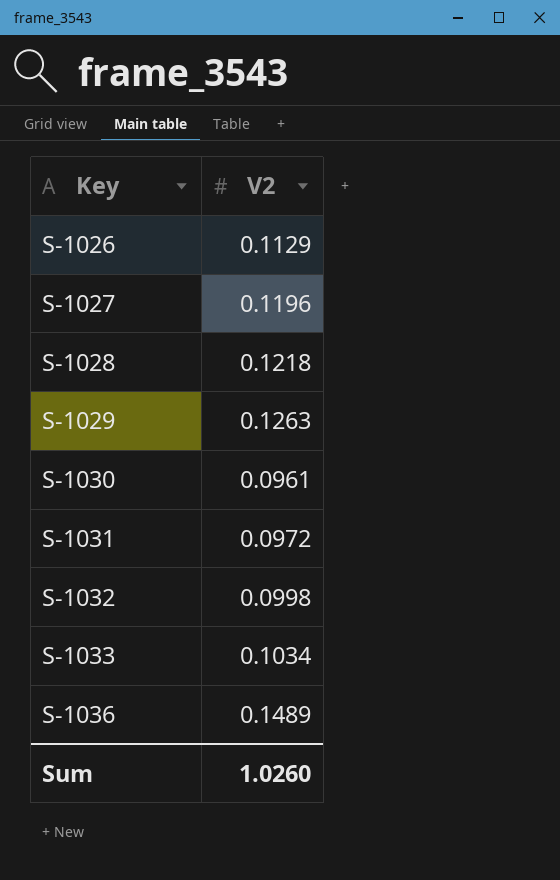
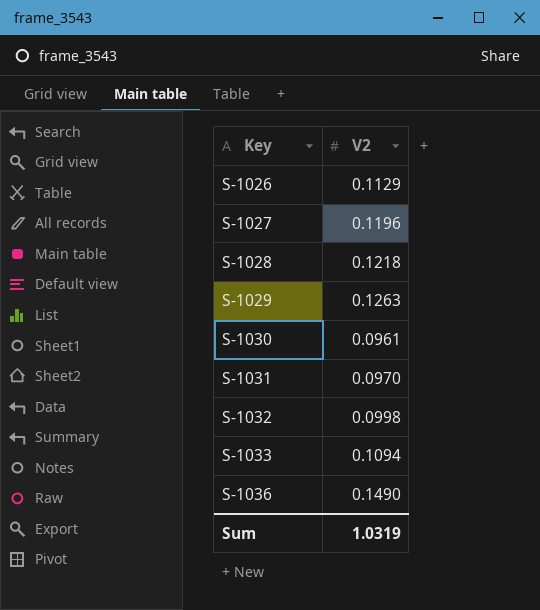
S-1031 | V2: 0.0972 -> 0.0970
S-1033 | V2: 0.1034 -> 0.1094
S-1036 | V2: 0.1489 -> 0.1490
Sum | V2: 1.0260 -> 1.0319

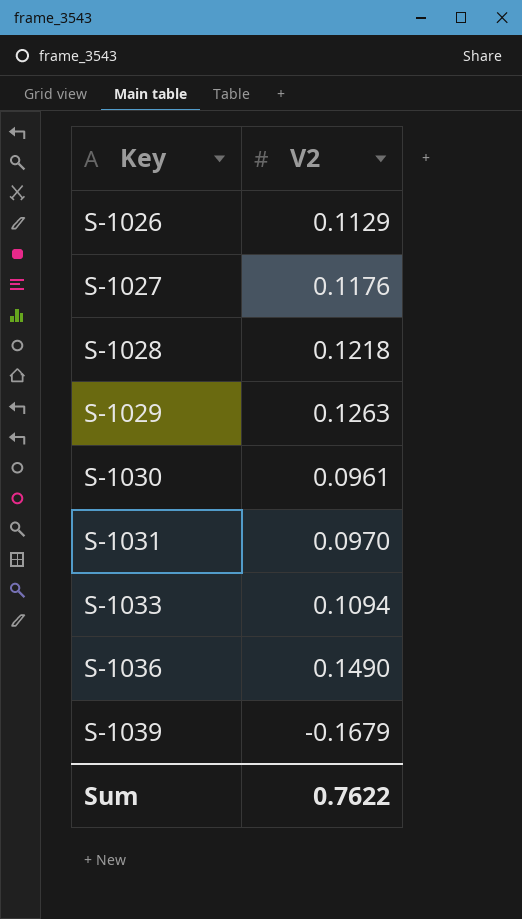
row S-1032: 0.0998 -> none
S-1027 | V2: 0.1196 -> 0.1176
row S-1039: none -> -0.1679
Sum | V2: 1.0319 -> 0.7622

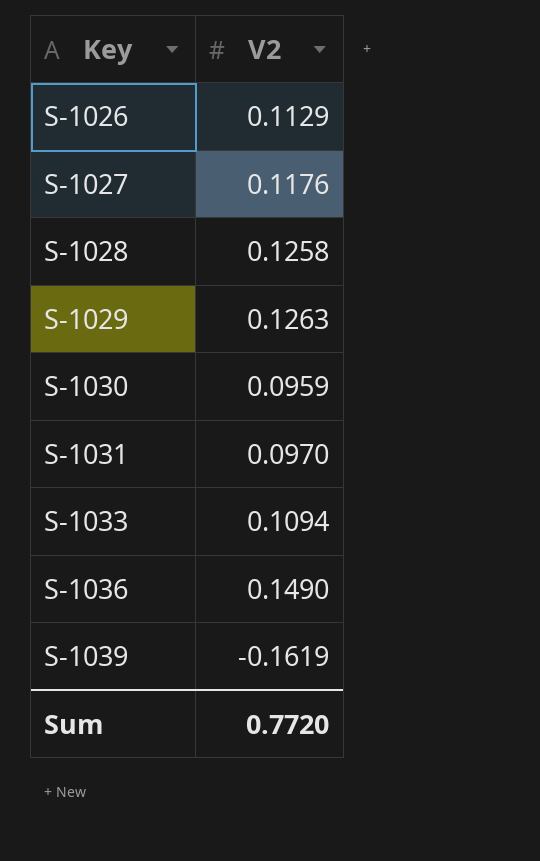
S-1028 | V2: 0.1218 -> 0.1258
S-1030 | V2: 0.0961 -> 0.0959
S-1039 | V2: -0.1679 -> -0.1619
Sum | V2: 0.7622 -> 0.7720

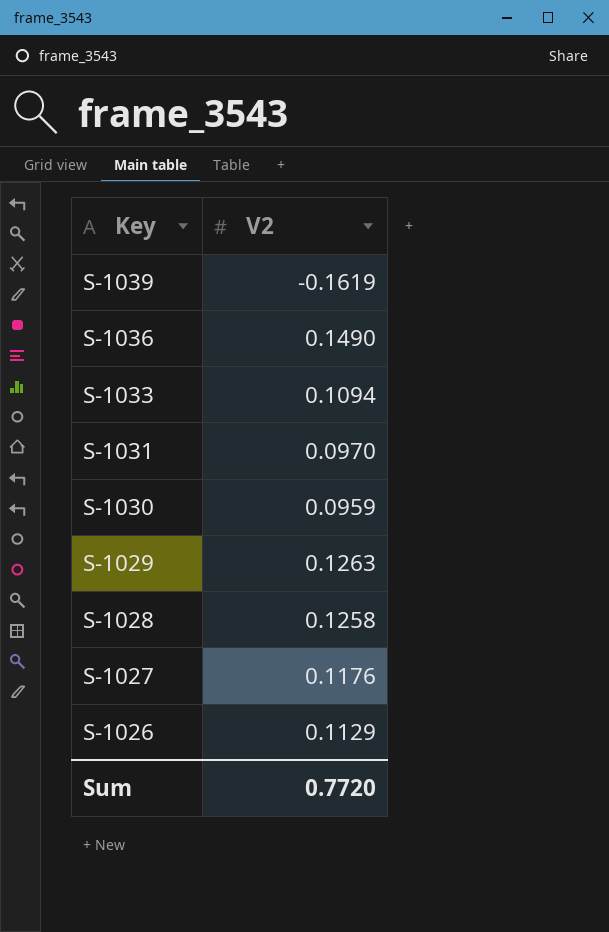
row order: Key ascending -> Key descending

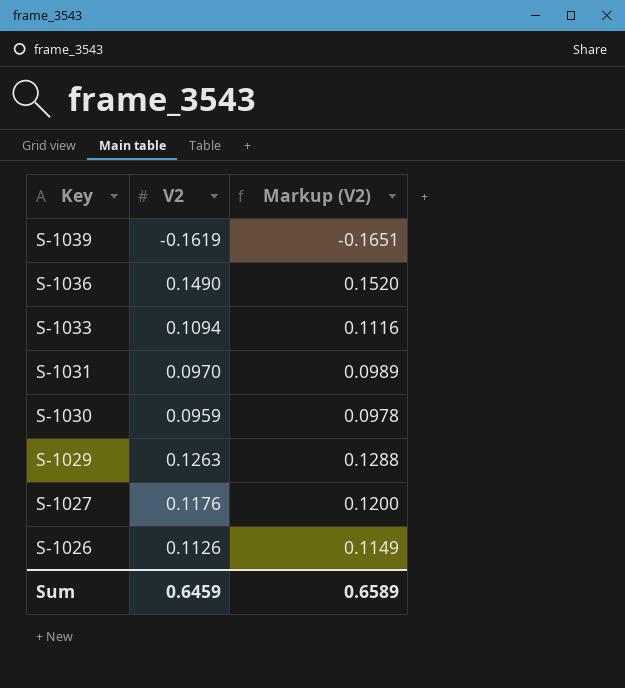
column Markup (V2) | formula: none -> [V2] * 1.02
row S-1028: 0.1258 -> none
S-1026 | V2: 0.1129 -> 0.1126
Sum | V2: 0.7720 -> 0.6459

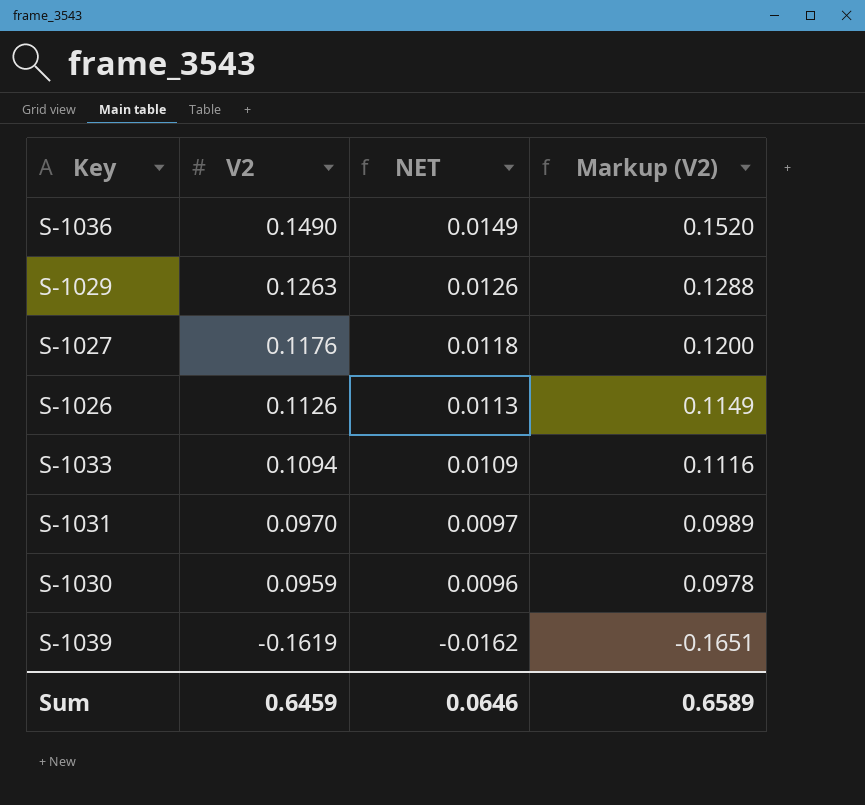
row order: Key descending -> V2 descending
column NET | formula: none -> [V2] * 0.1

